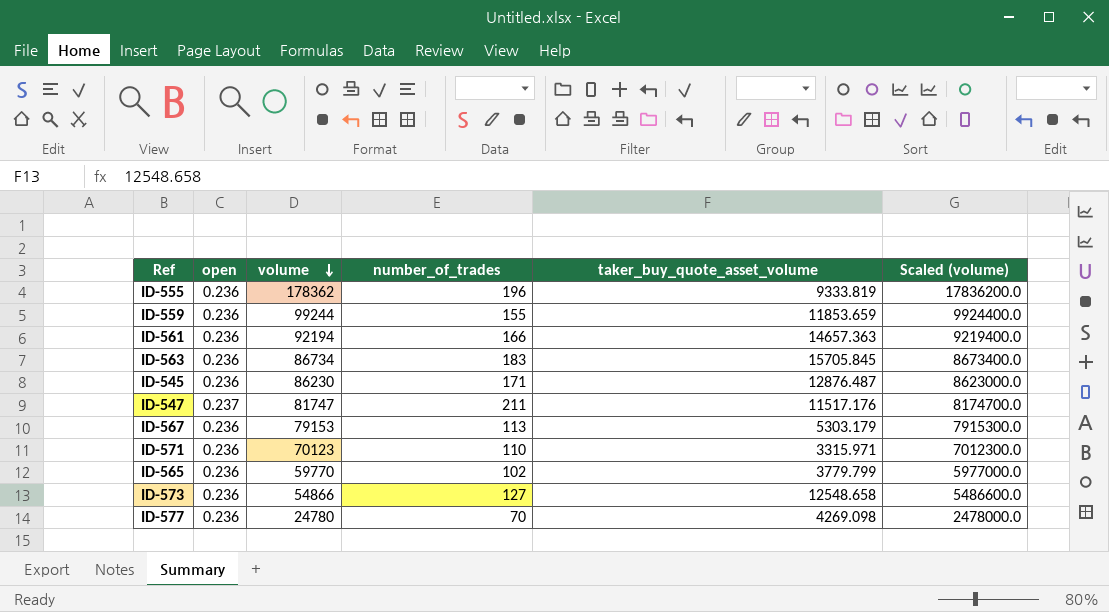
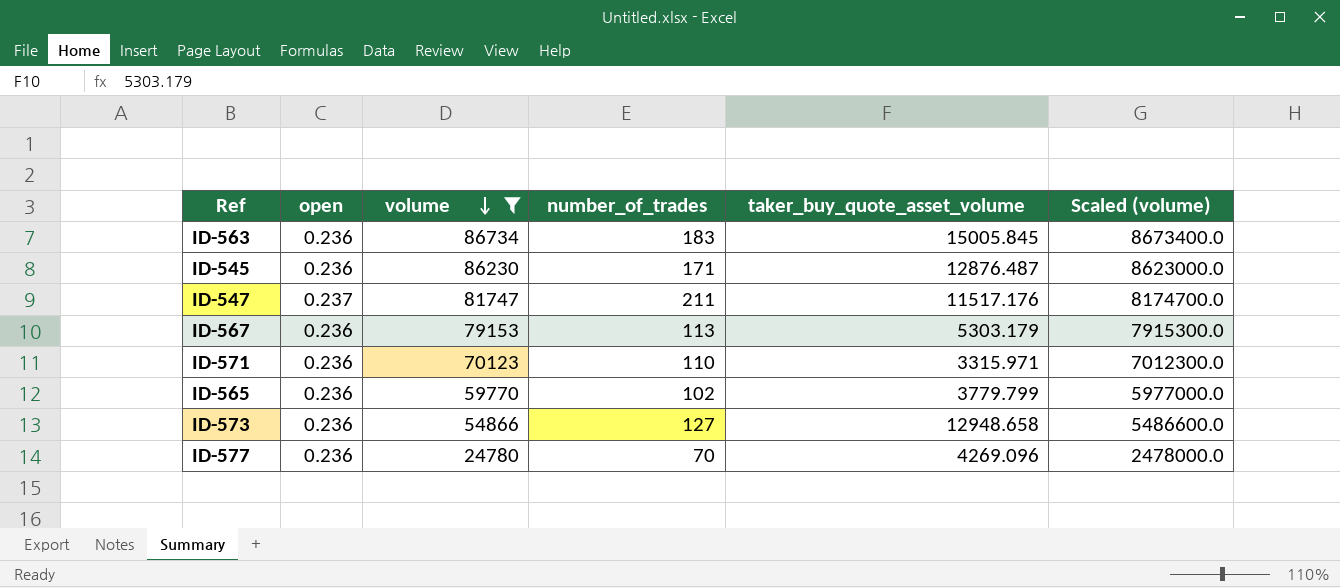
filter: none -> volume <= 86734
ID-563 | taker_buy_quote_asset_volume: 15705.845 -> 15005.845
ID-573 | taker_buy_quote_asset_volume: 12548.658 -> 12948.658
ID-577 | taker_buy_quote_asset_volume: 4269.098 -> 4269.096

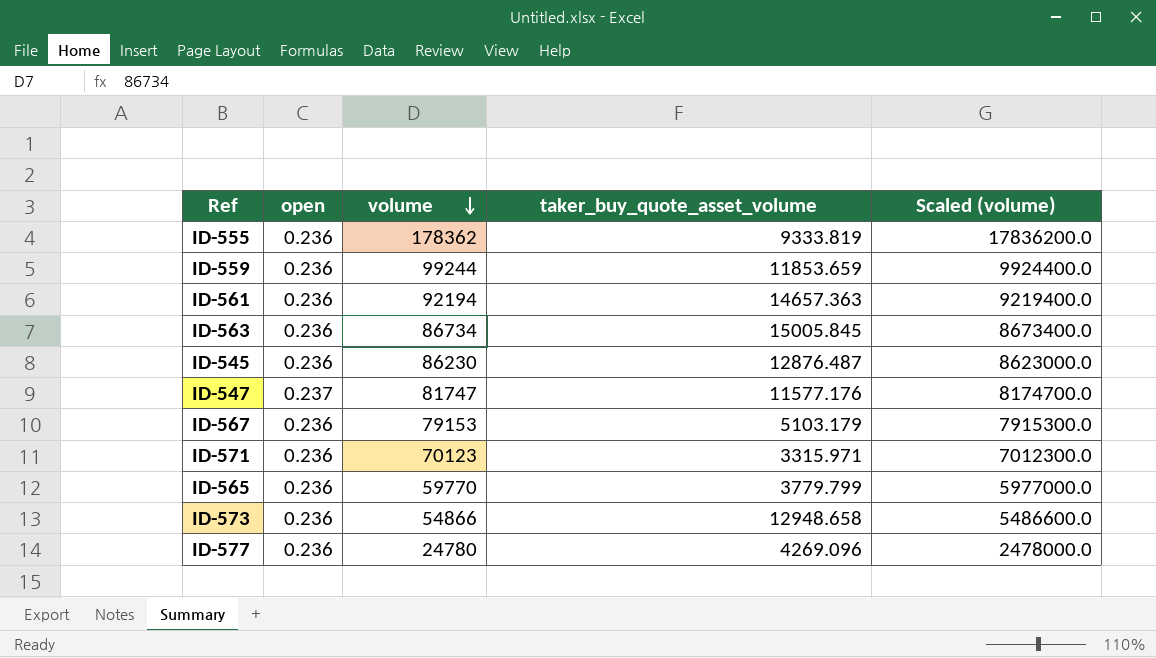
filter: volume <= 86734 -> none
column number_of_trades | position: 4 -> none
ID-547 | taker_buy_quote_asset_volume: 11517.176 -> 11577.176
ID-567 | taker_buy_quote_asset_volume: 5303.179 -> 5103.179

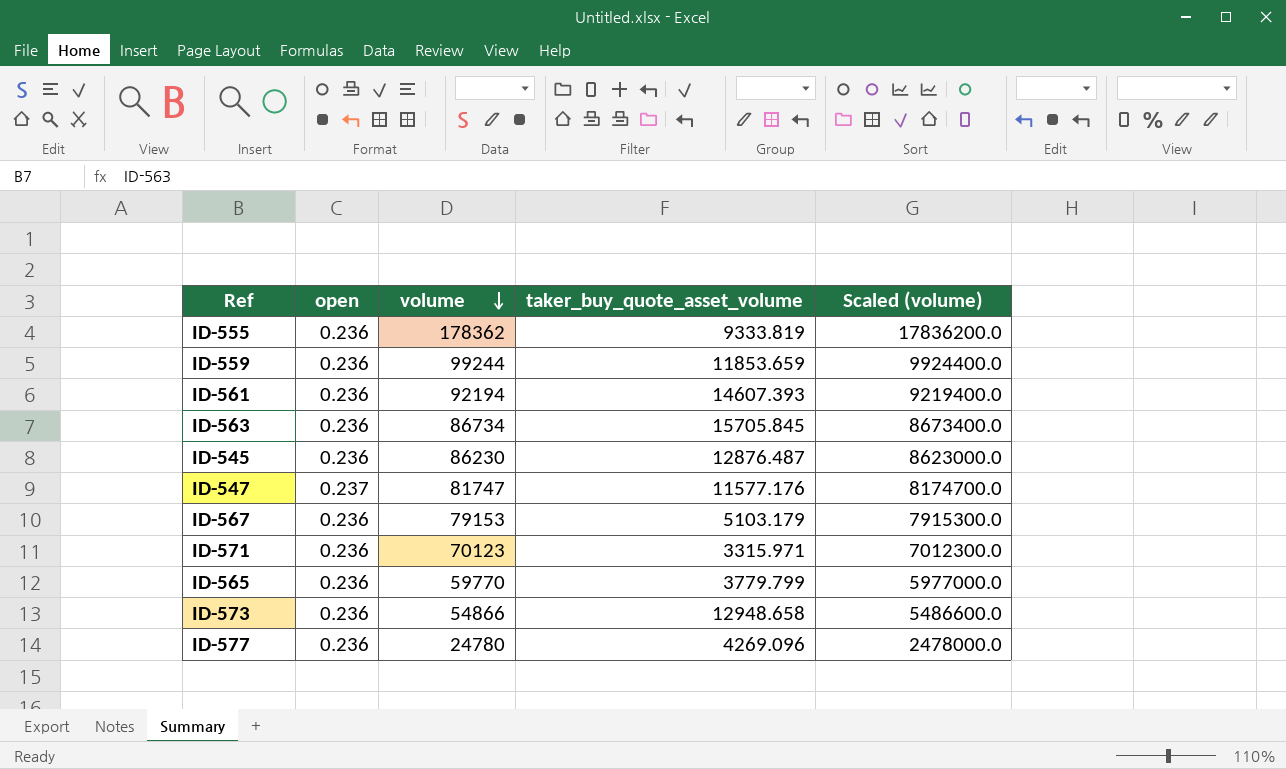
ID-561 | taker_buy_quote_asset_volume: 14657.363 -> 14607.393
ID-563 | taker_buy_quote_asset_volume: 15005.845 -> 15705.845

